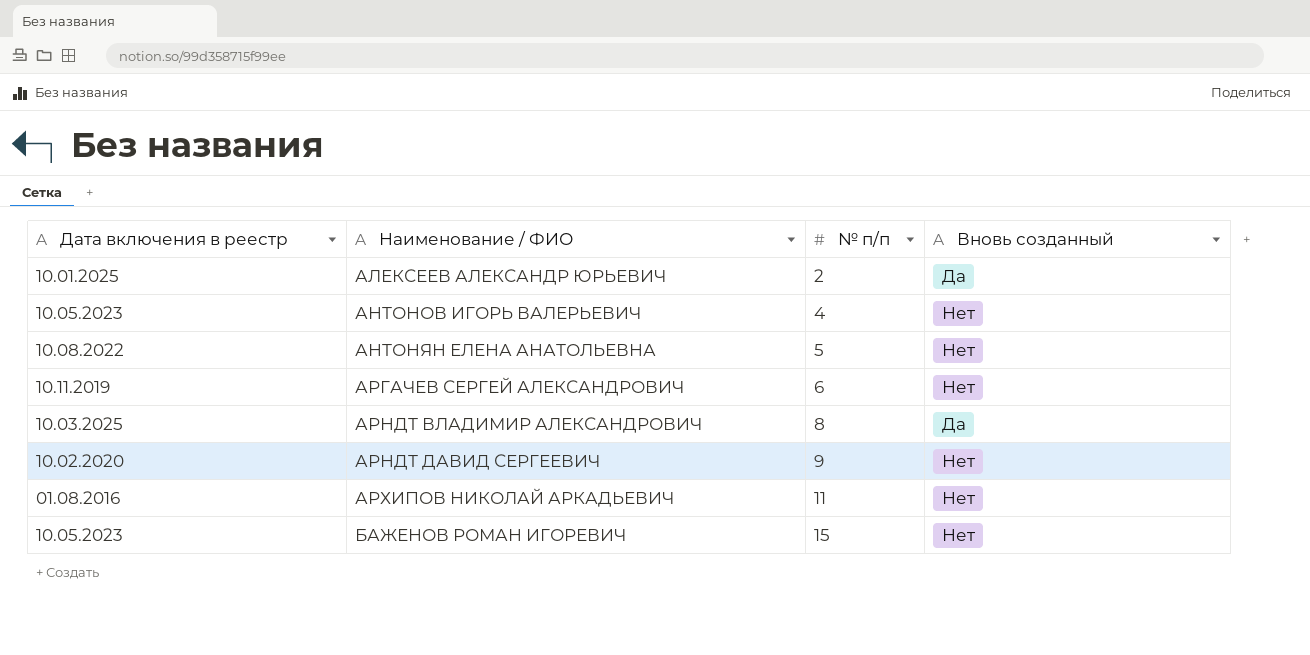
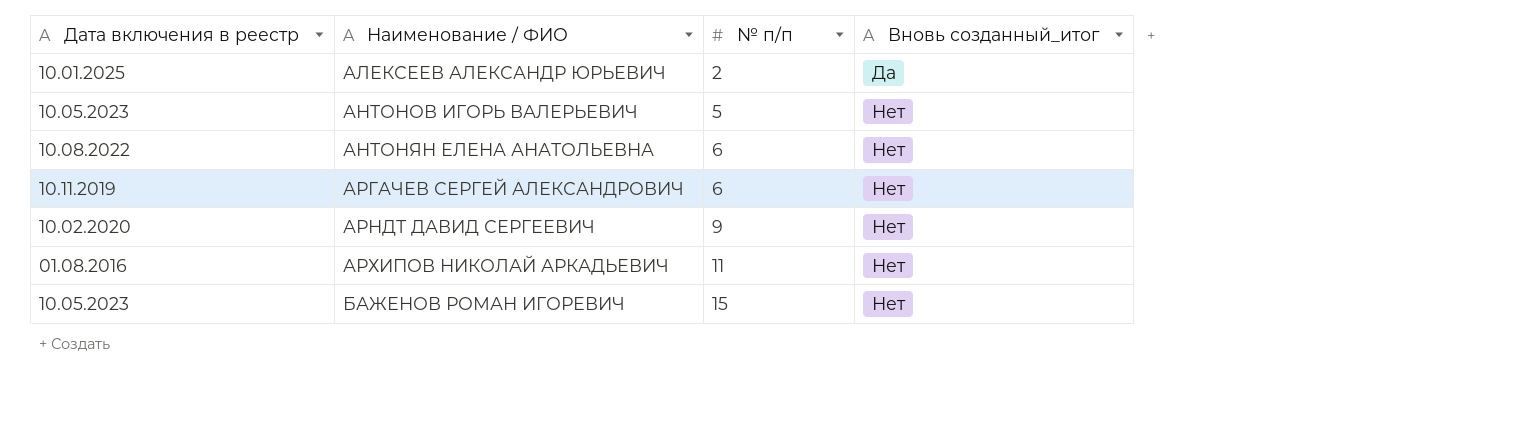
column name: Вновь созданный -> Вновь созданный_итог
row АРНДТ ВЛАДИМИР АЛЕКСАНДРОВИЧ: 10.03.2025 | 8 | Да -> none
АНТОНОВ ИГОРЬ ВАЛЕРЬЕВИЧ | № п/п: 4 -> 5
АНТОНЯН ЕЛЕНА АНАТОЛЬЕВНА | № п/п: 5 -> 6

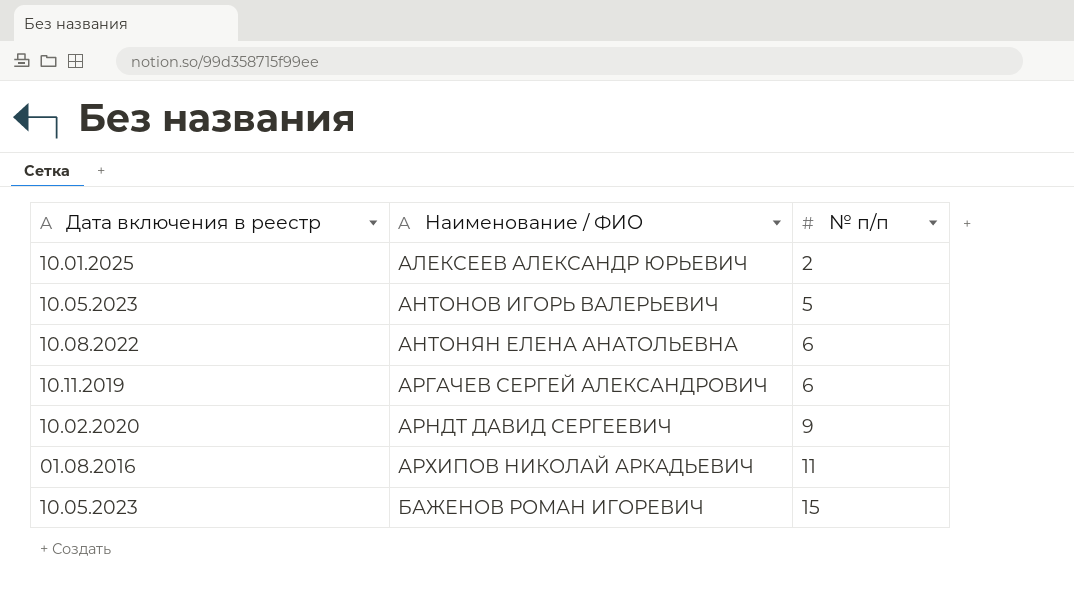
column Вновь созданный_итог | position: 4 -> none

